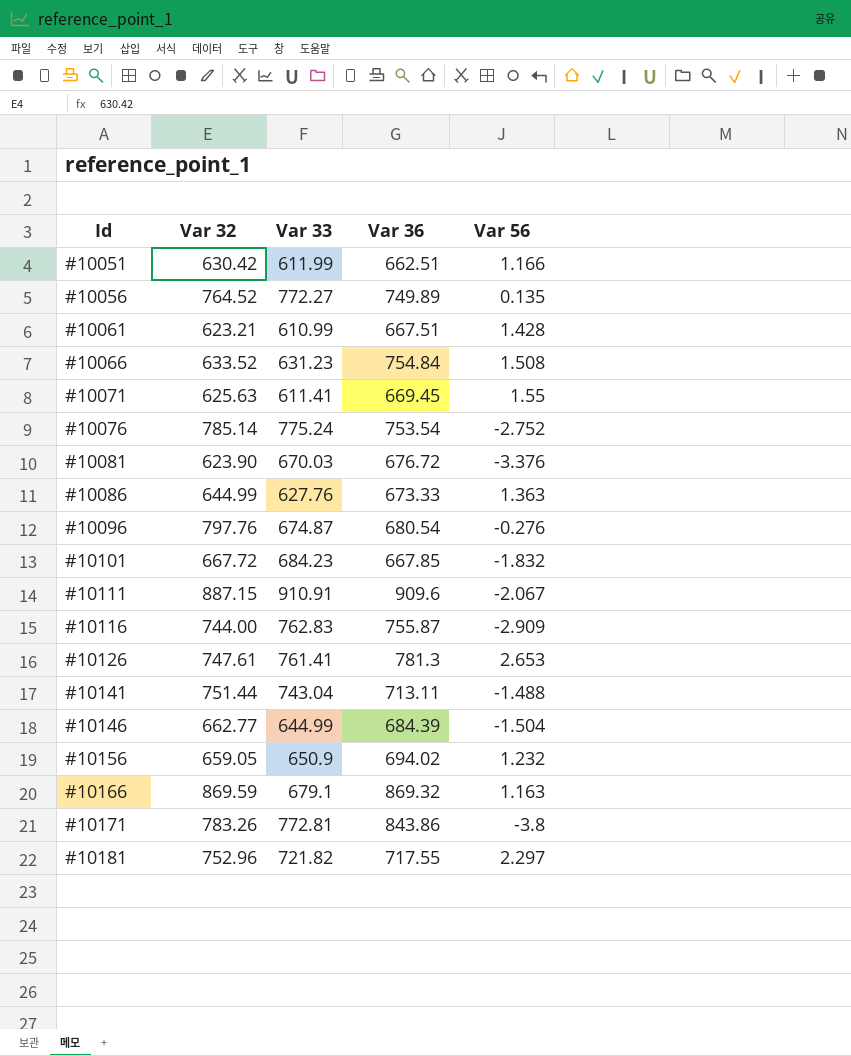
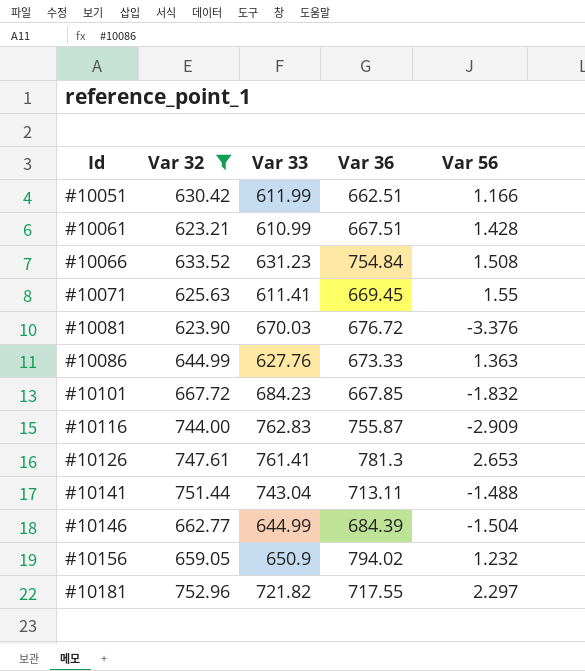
filter: none -> Var 32 <= 752.96
#10156 | Var 36: 694.02 -> 794.02

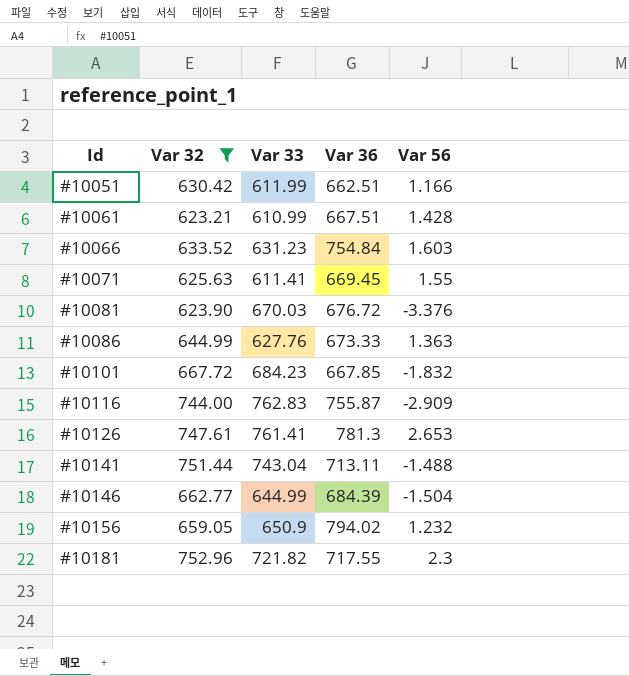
#10066 | Var 56: 1.508 -> 1.603
#10181 | Var 56: 2.297 -> 2.3

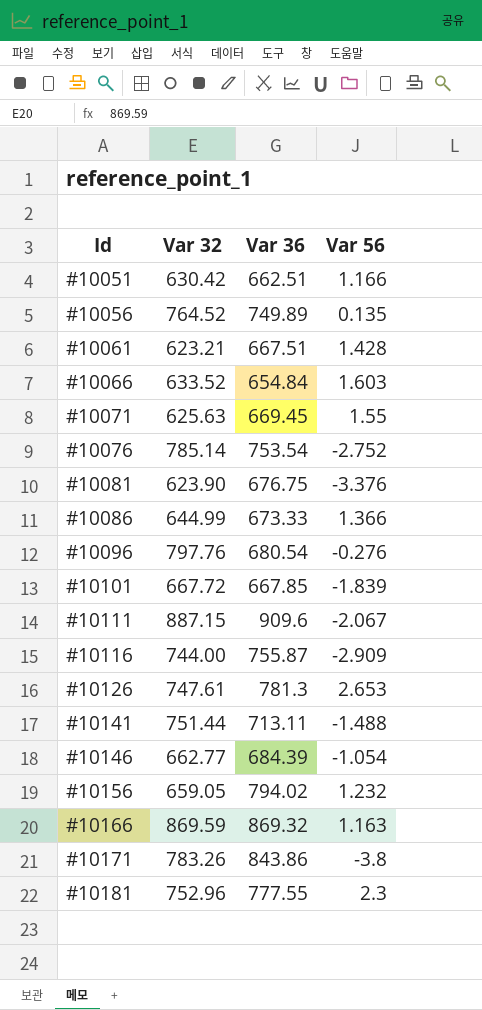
filter: Var 32 <= 752.96 -> none
column Var 33 | position: 3 -> none
#10066 | Var 36: 754.84 -> 654.84
#10081 | Var 36: 676.72 -> 676.75
#10086 | Var 56: 1.363 -> 1.366
#10101 | Var 56: -1.832 -> -1.839
#10146 | Var 56: -1.504 -> -1.054
#10181 | Var 36: 717.55 -> 777.55

